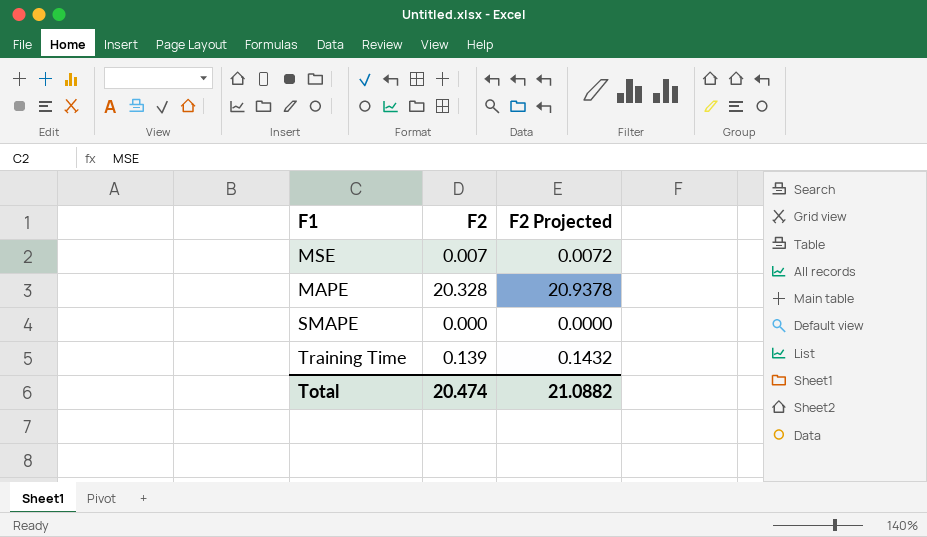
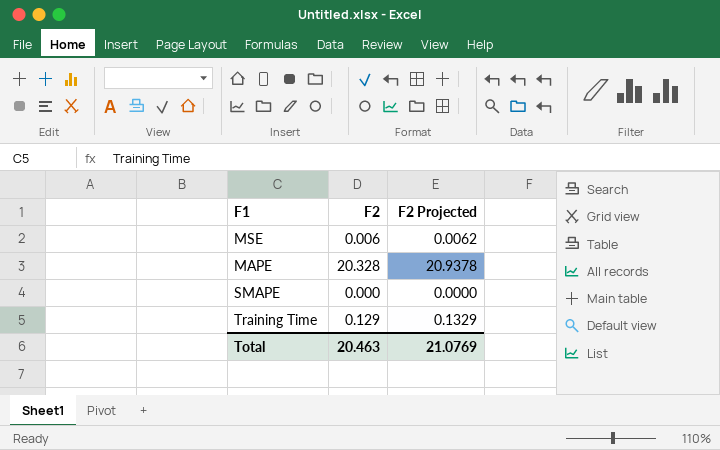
MSE | F2: 0.007 -> 0.006
MSE | F2 Projected: 0.0072 -> 0.0062
Training Time | F2: 0.139 -> 0.129
Training Time | F2 Projected: 0.1432 -> 0.1329
Total | F2: 20.474 -> 20.463
Total | F2 Projected: 21.0882 -> 21.0769

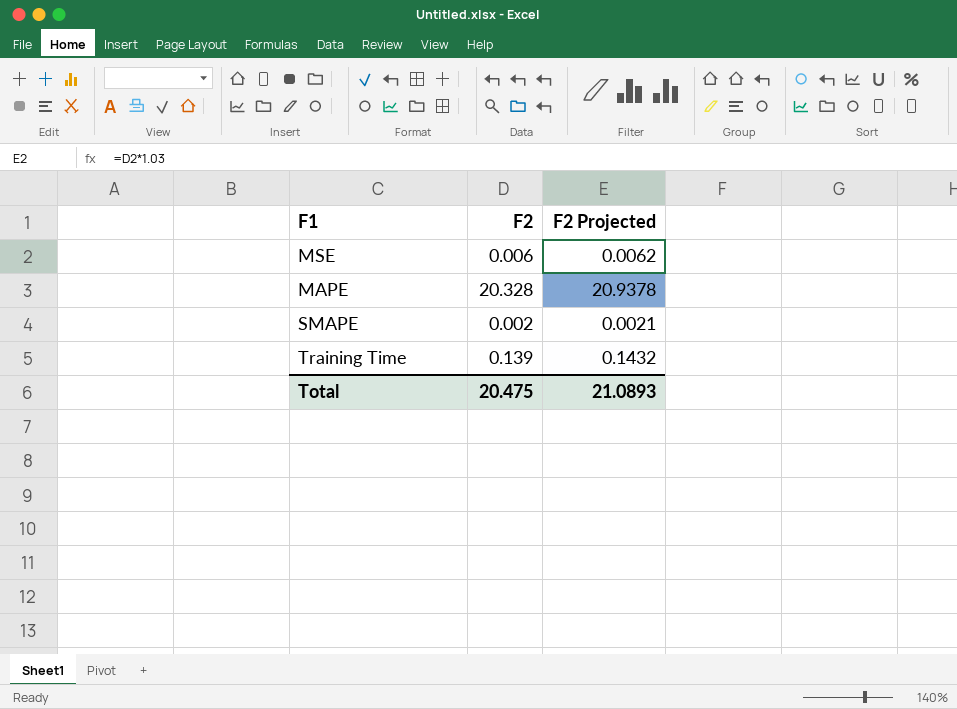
SMAPE | F2: 0.000 -> 0.002
SMAPE | F2 Projected: 0.0000 -> 0.0021
Training Time | F2: 0.129 -> 0.139
Training Time | F2 Projected: 0.1329 -> 0.1432
Total | F2: 20.463 -> 20.475
Total | F2 Projected: 21.0769 -> 21.0893

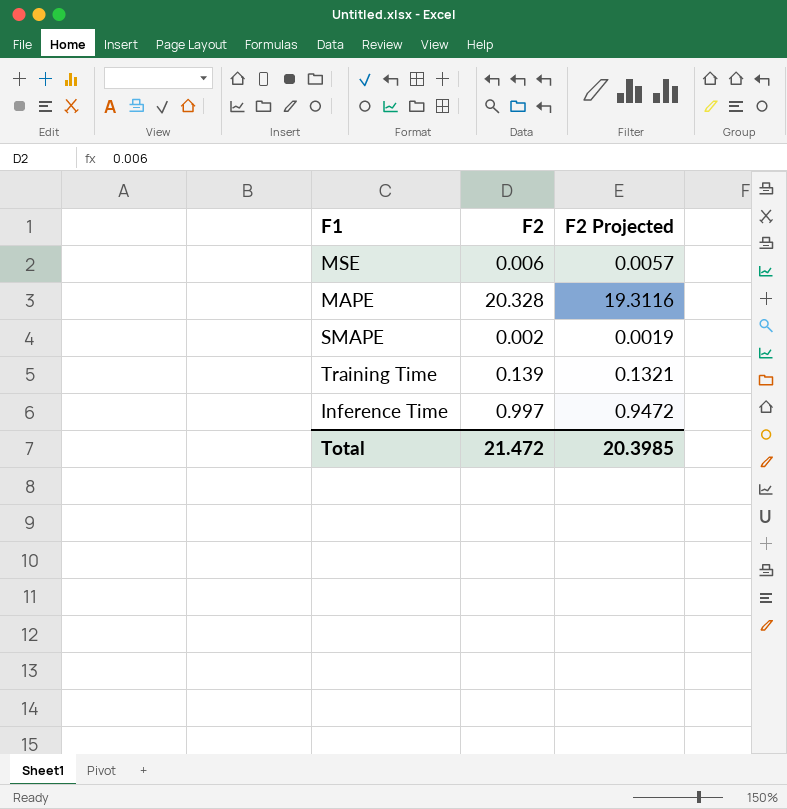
column F2 Projected | formula: [F2] * 1.03 -> [F2] * 0.95
row Inference Time: none -> 0.997 | 0.9472
Total | F2: 20.475 -> 21.472
Total | F2 Projected: 21.0893 -> 20.3985

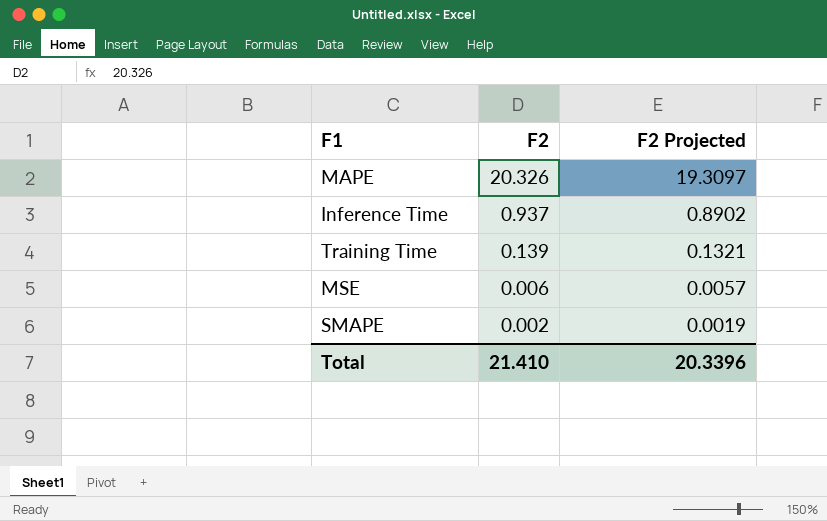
row order: none -> F2 descending
MAPE | F2: 20.328 -> 20.326
MAPE | F2 Projected: 19.3116 -> 19.3097
Inference Time | F2: 0.997 -> 0.937
Inference Time | F2 Projected: 0.9472 -> 0.8902
Total | F2: 21.472 -> 21.410
Total | F2 Projected: 20.3985 -> 20.3396

